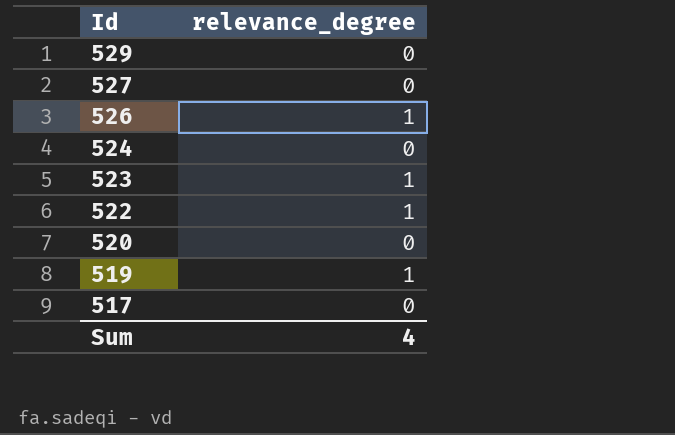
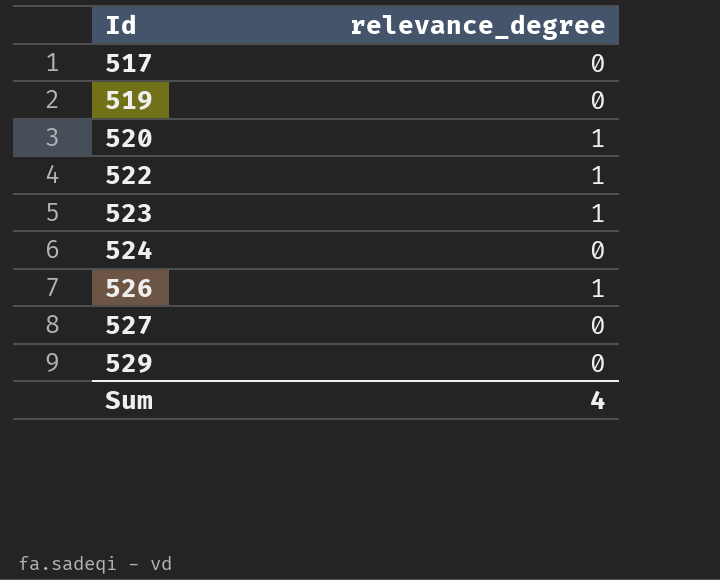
row order: Id descending -> Id ascending
519 | relevance_degree: 1 -> 0
520 | relevance_degree: 0 -> 1

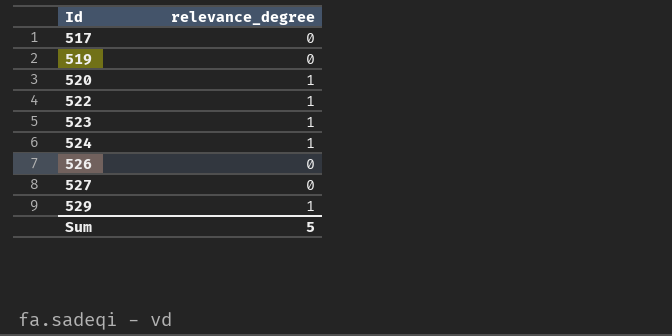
524 | relevance_degree: 0 -> 1
526 | relevance_degree: 1 -> 0
529 | relevance_degree: 0 -> 1
Sum | relevance_degree: 4 -> 5

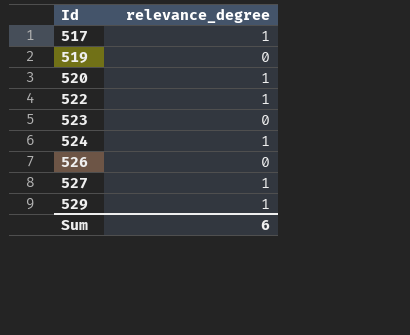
517 | relevance_degree: 0 -> 1
523 | relevance_degree: 1 -> 0
527 | relevance_degree: 0 -> 1
Sum | relevance_degree: 5 -> 6

